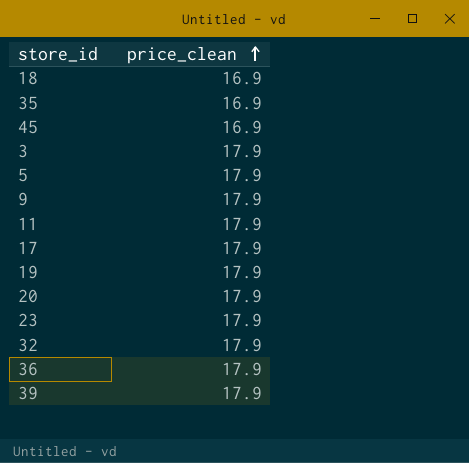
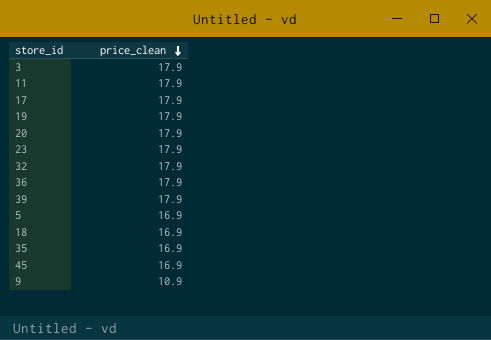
row order: price_clean ascending -> price_clean descending
5 | price_clean: 17.9 -> 16.9
9 | price_clean: 17.9 -> 10.9

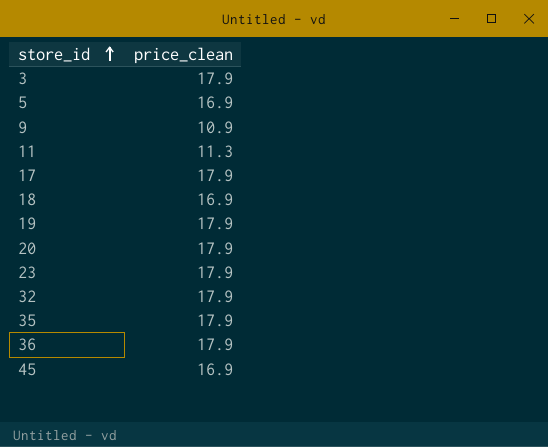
row order: price_clean descending -> store_id ascending
row 39: 17.9 -> none
11 | price_clean: 17.9 -> 11.3
35 | price_clean: 16.9 -> 17.9

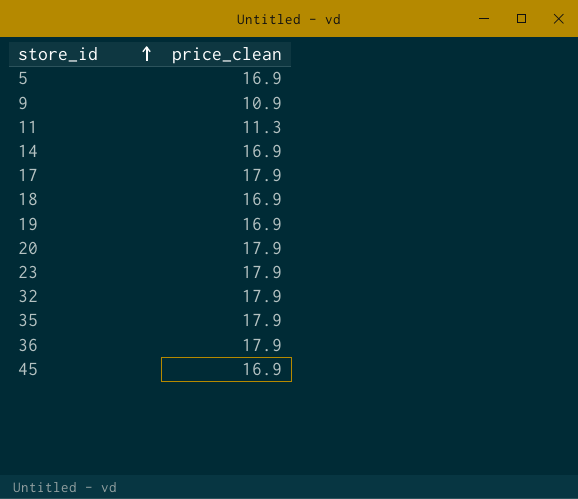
row 3: 17.9 -> none
row 14: none -> 16.9
19 | price_clean: 17.9 -> 16.9

